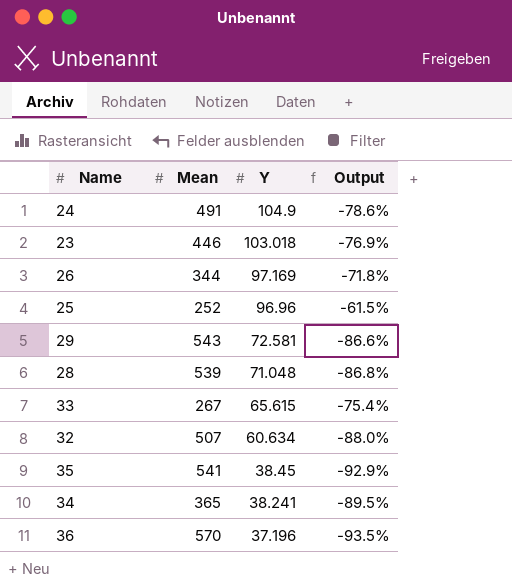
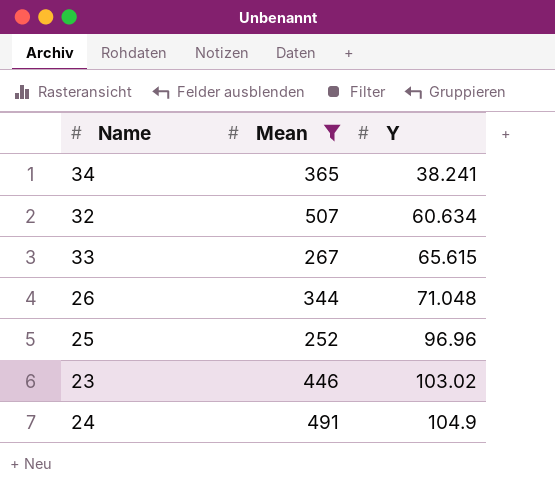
filter: none -> Mean <= 507
row order: Y descending -> Y ascending
column Output | formula: ([Y] - [Mean]) / [Mean] -> none
26 | Y: 97.169 -> 71.048
23 | Y: 103.018 -> 103.02

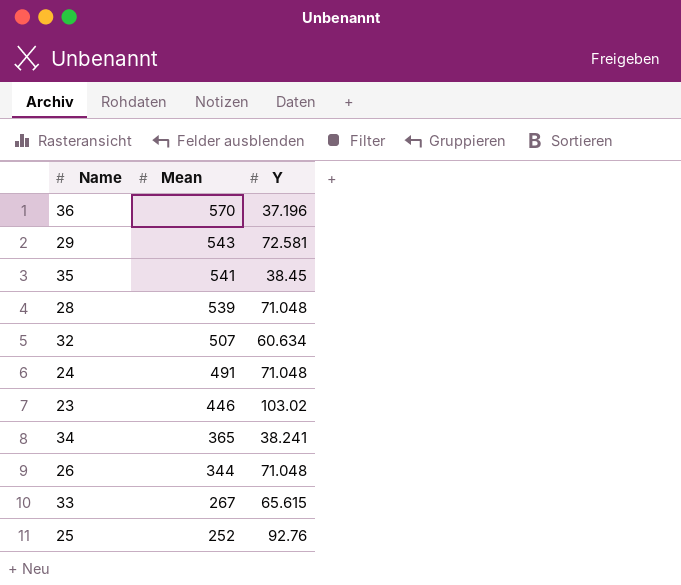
filter: Mean <= 507 -> none
row order: Y ascending -> Mean descending
24 | Y: 104.9 -> 71.048
25 | Y: 96.96 -> 92.76

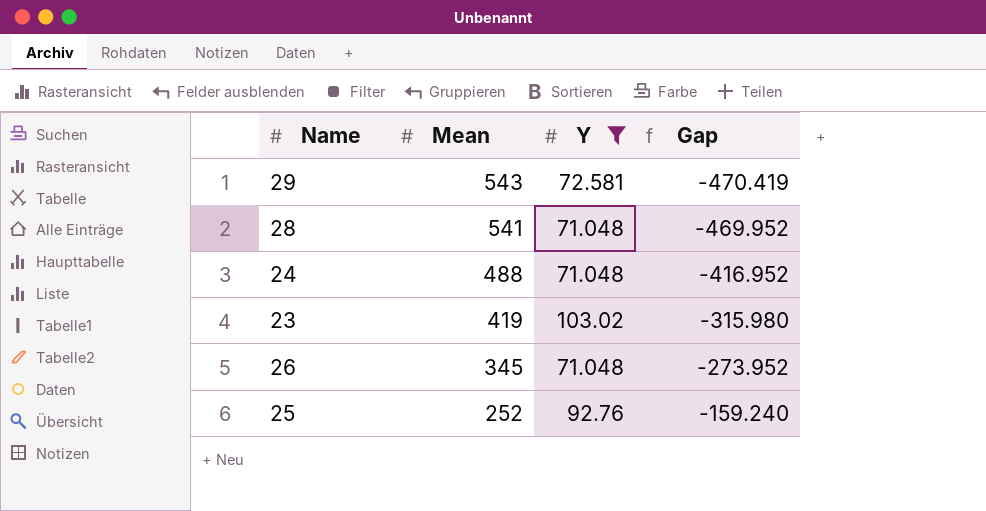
filter: none -> Y >= 71.048
column Gap | formula: none -> [Y] - [Mean]
28 | Mean: 539 -> 541
24 | Mean: 491 -> 488
23 | Mean: 446 -> 419
26 | Mean: 344 -> 345

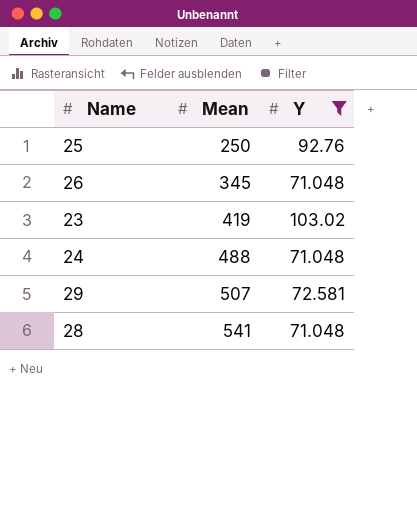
row order: Mean descending -> Mean ascending
column Gap | formula: [Y] - [Mean] -> none
25 | Mean: 252 -> 250
29 | Mean: 543 -> 507

